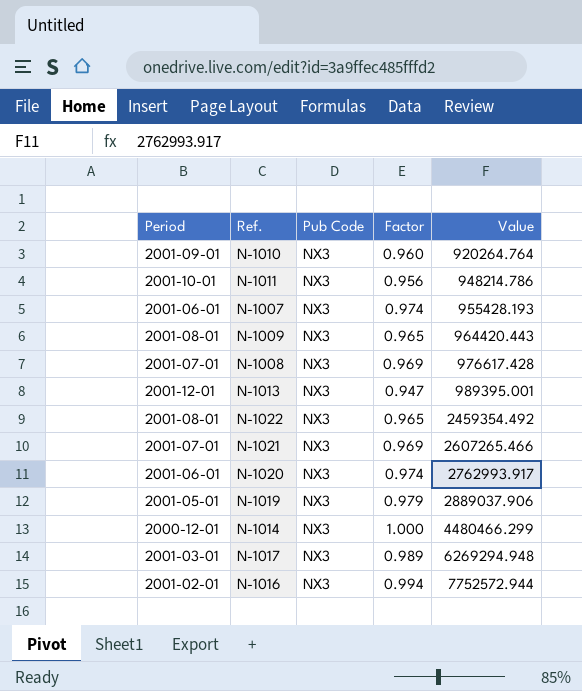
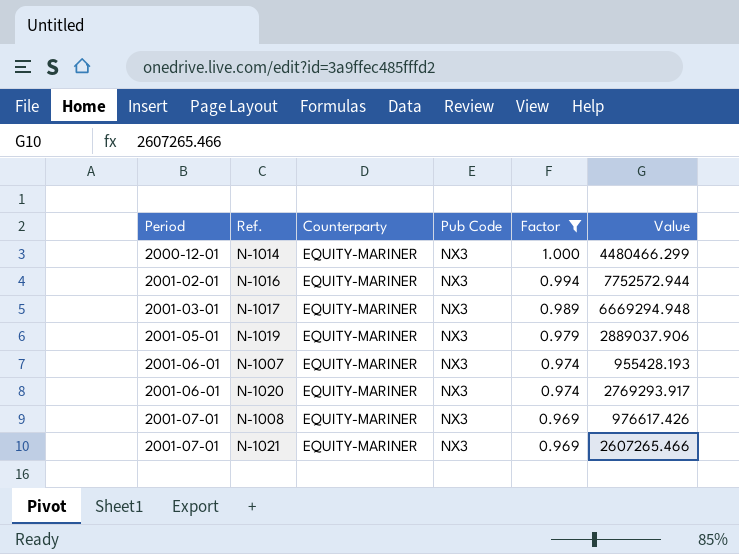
filter: none -> Factor >= 0.969
row order: Value ascending -> Period ascending
column Counterparty | position: none -> 3
N-1017 | Value: 6269294.948 -> 6669294.948
N-1020 | Value: 2762993.917 -> 2769293.917
N-1008 | Value: 976617.428 -> 976617.426

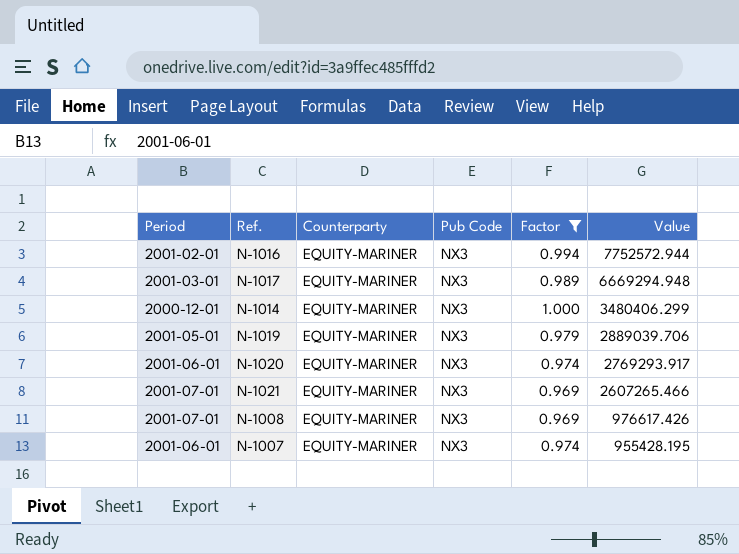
row order: Period ascending -> Value descending
N-1014 | Value: 4480466.299 -> 3480406.299
N-1019 | Value: 2889037.906 -> 2889039.706
N-1007 | Value: 955428.193 -> 955428.195

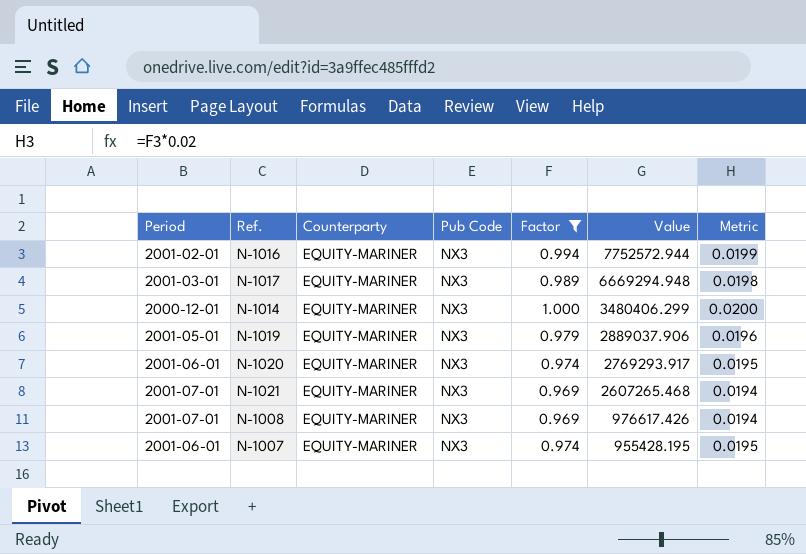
column Metric | formula: none -> [Factor] * 0.02
N-1019 | Value: 2889039.706 -> 2889037.906
N-1021 | Value: 2607265.466 -> 2607265.468

